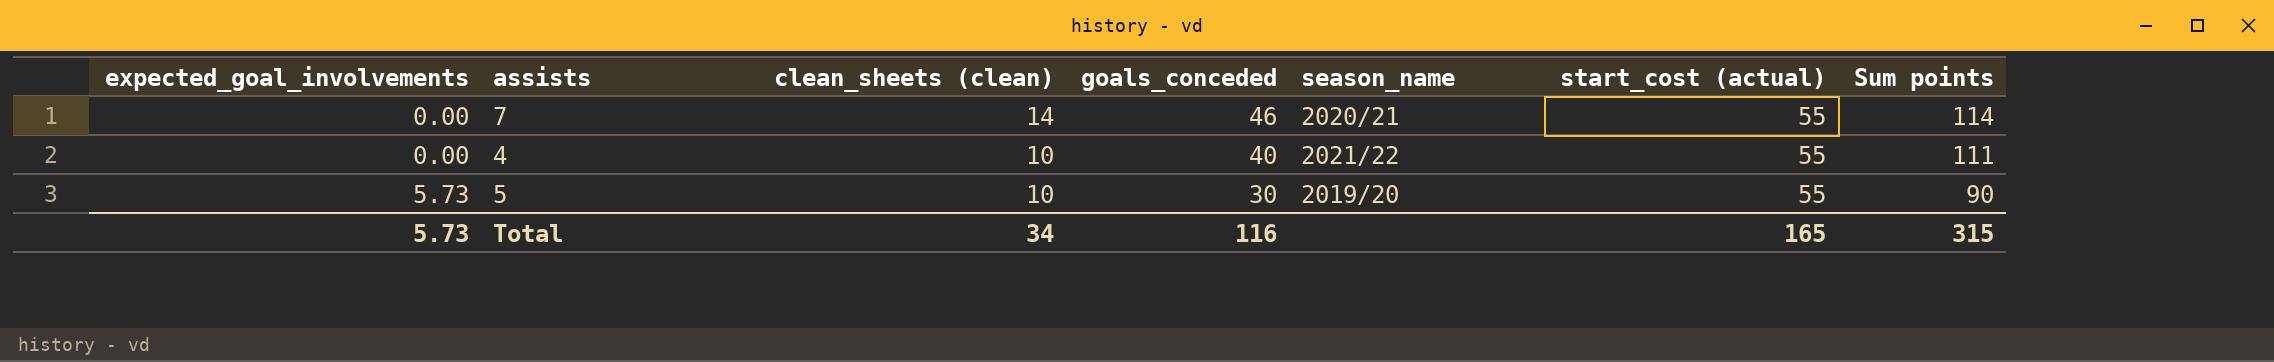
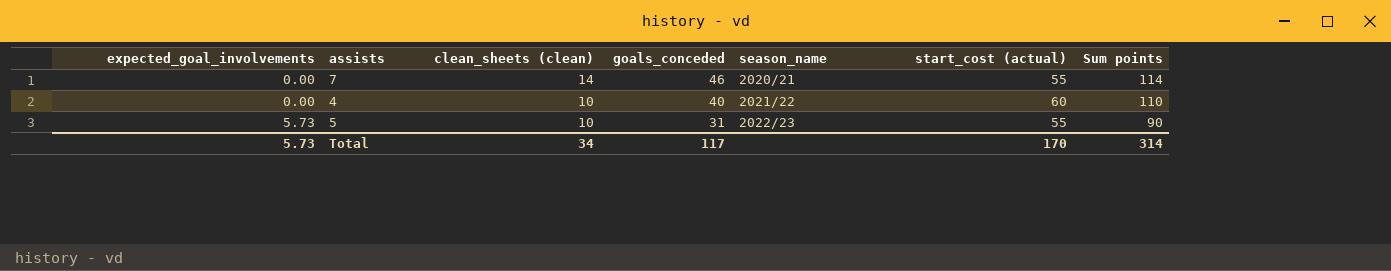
4 | start_cost (actual): 55 -> 60
4 | Sum points: 111 -> 110
5 | goals_conceded: 30 -> 31
5 | season_name: 2019/20 -> 2022/23
Total | goals_conceded: 116 -> 117
Total | start_cost (actual): 165 -> 170
Total | Sum points: 315 -> 314

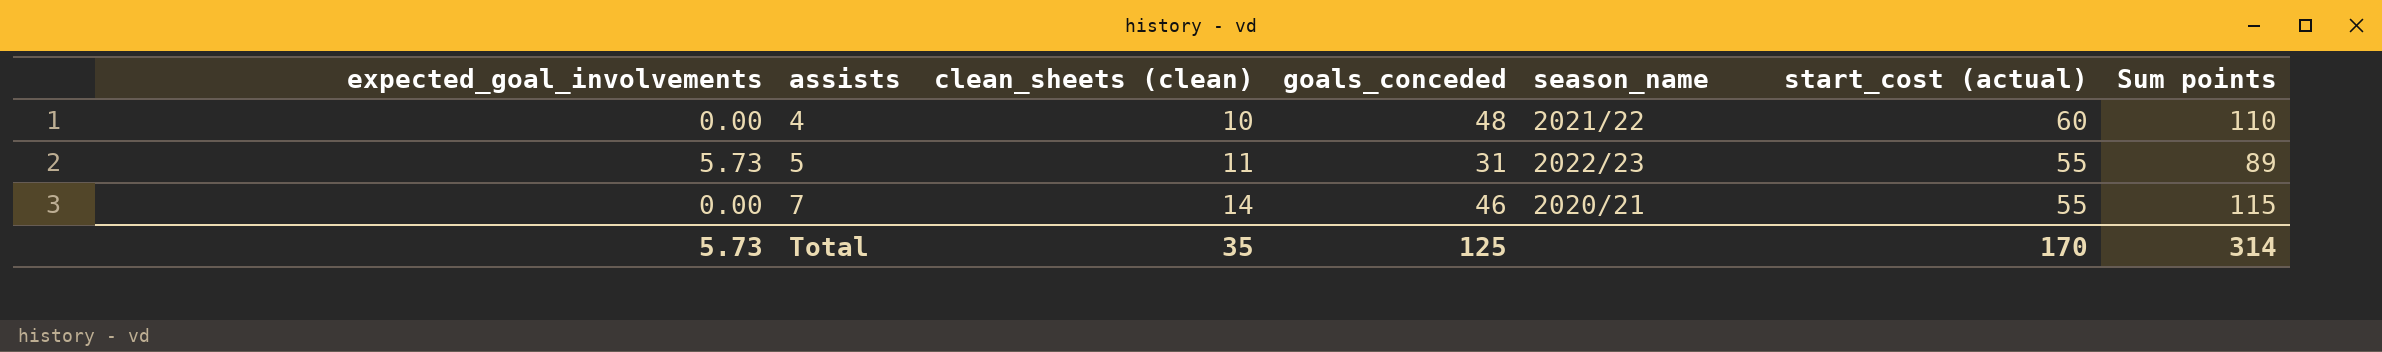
row order: expected_goal_involvements ascending -> assists ascending
4 | goals_conceded: 40 -> 48
5 | clean_sheets (clean): 10 -> 11
5 | Sum points: 90 -> 89
7 | Sum points: 114 -> 115
Total | clean_sheets (clean): 34 -> 35
Total | goals_conceded: 117 -> 125

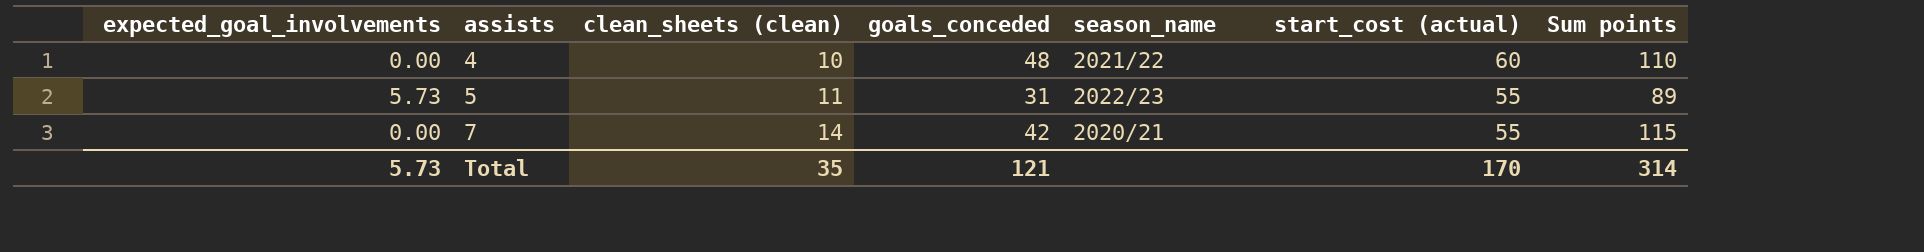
7 | goals_conceded: 46 -> 42
Total | goals_conceded: 125 -> 121

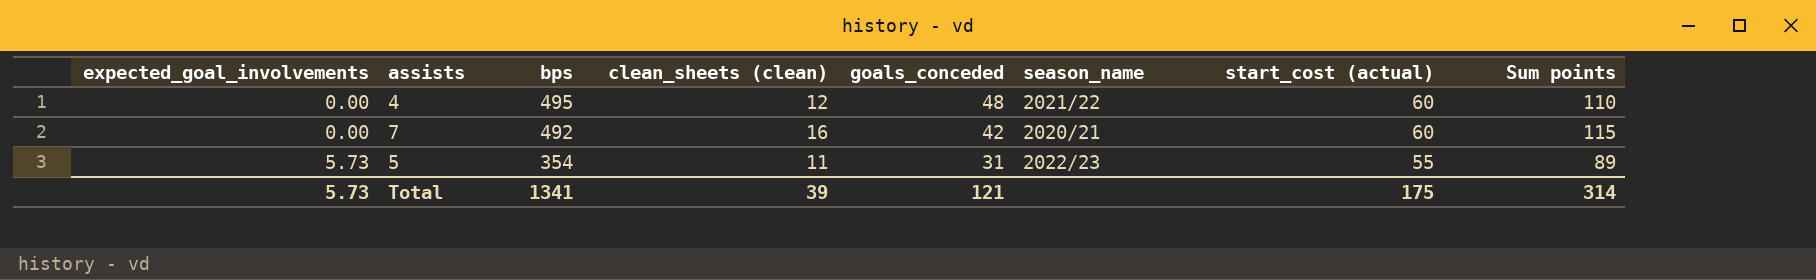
row order: assists ascending -> expected_goal_involvements ascending
column bps | position: none -> 3
4 | clean_sheets (clean): 10 -> 12
7 | clean_sheets (clean): 14 -> 16
7 | start_cost (actual): 55 -> 60
Total | clean_sheets (clean): 35 -> 39
Total | start_cost (actual): 170 -> 175

